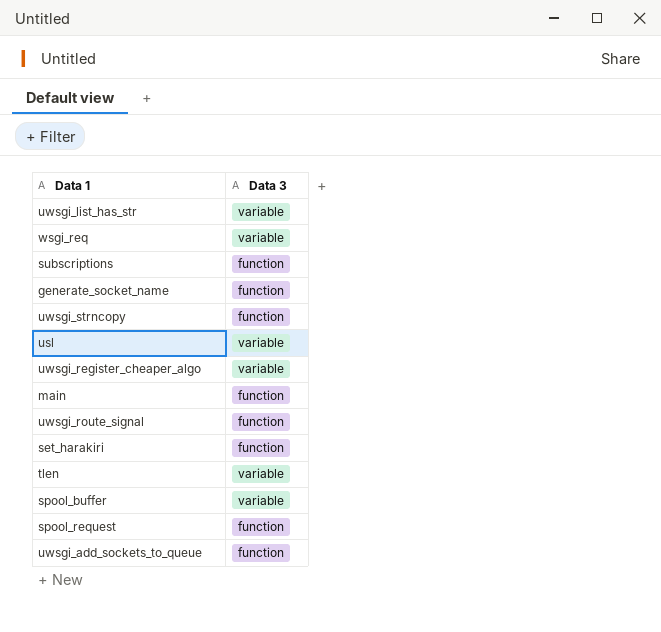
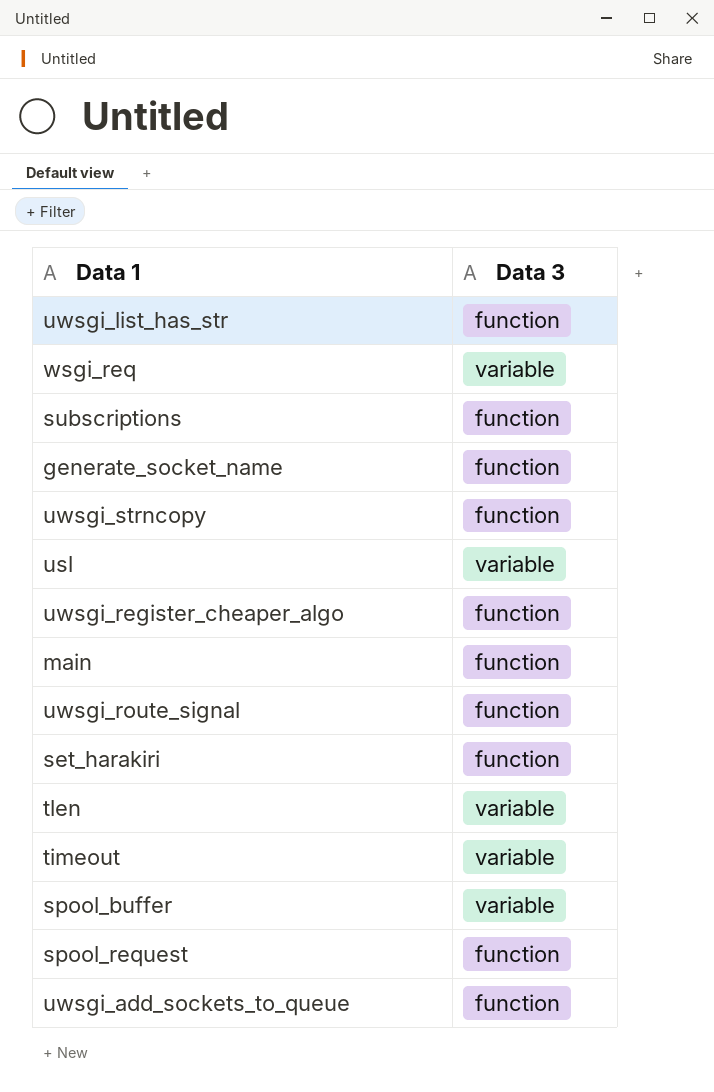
uwsgi_list_has_str | Data 3: variable -> function
uwsgi_register_cheaper_algo | Data 3: variable -> function
row timeout: none -> variable

